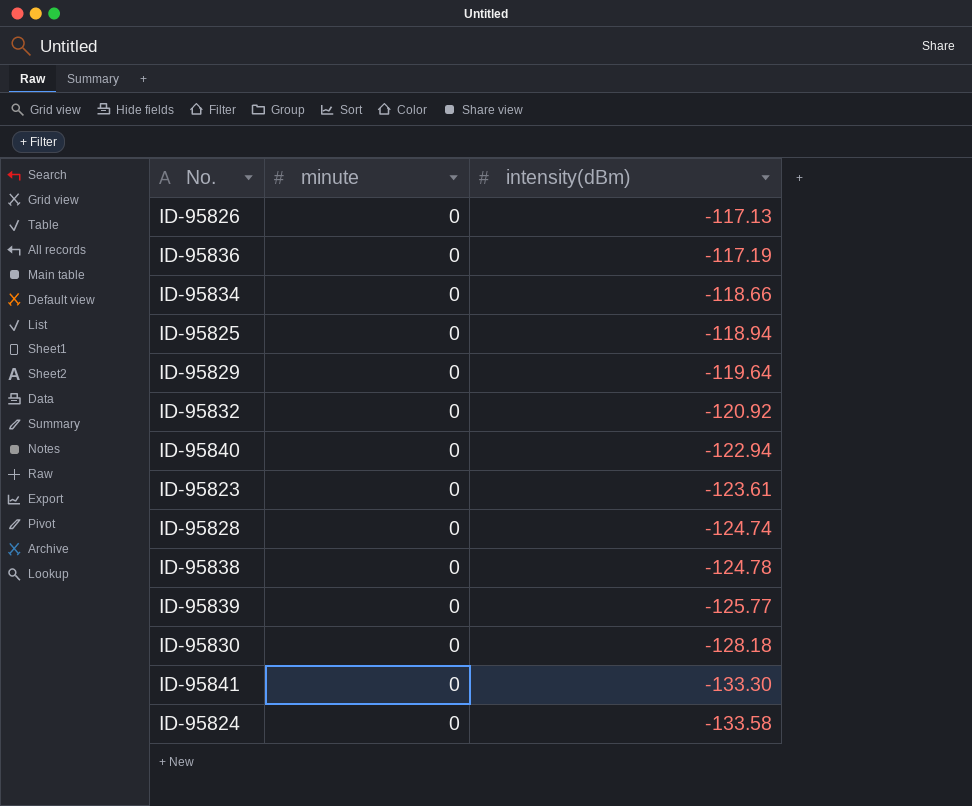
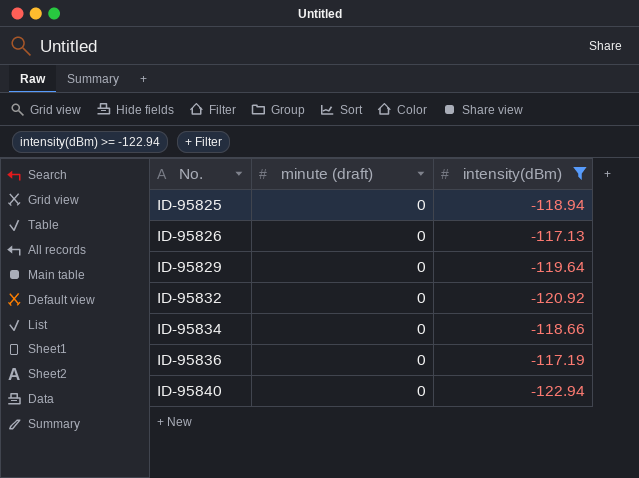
filter: none -> intensity(dBm) >= -122.94
row order: intensity(dBm) descending -> No. ascending
column name: minute -> minute (draft)

